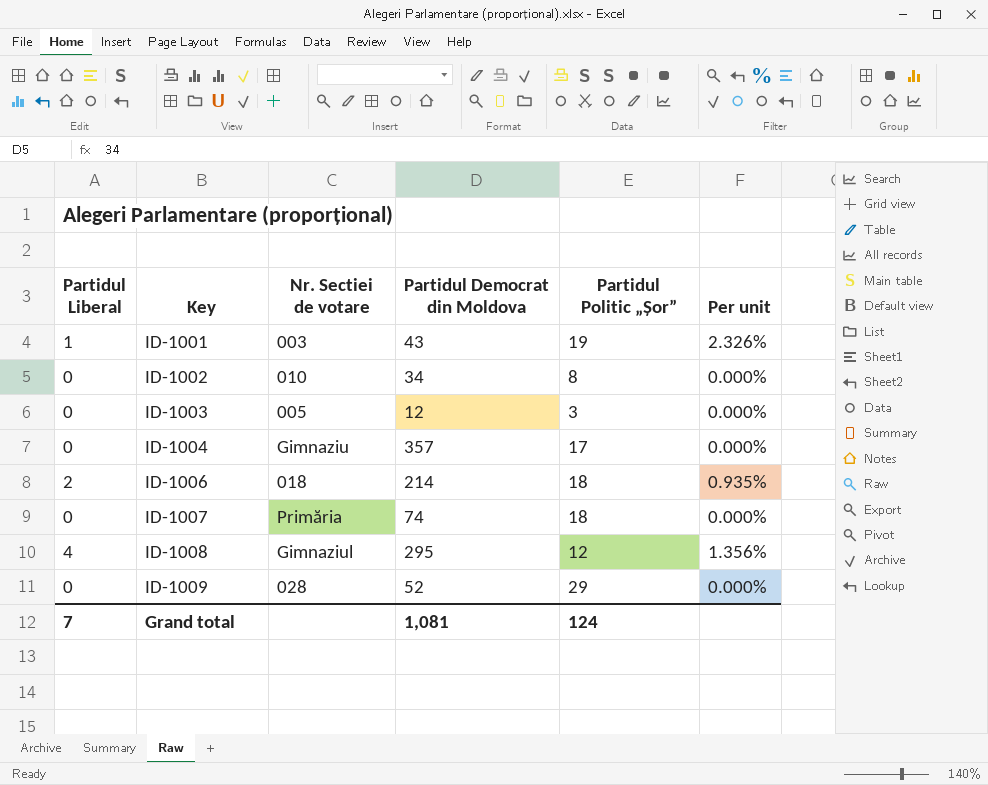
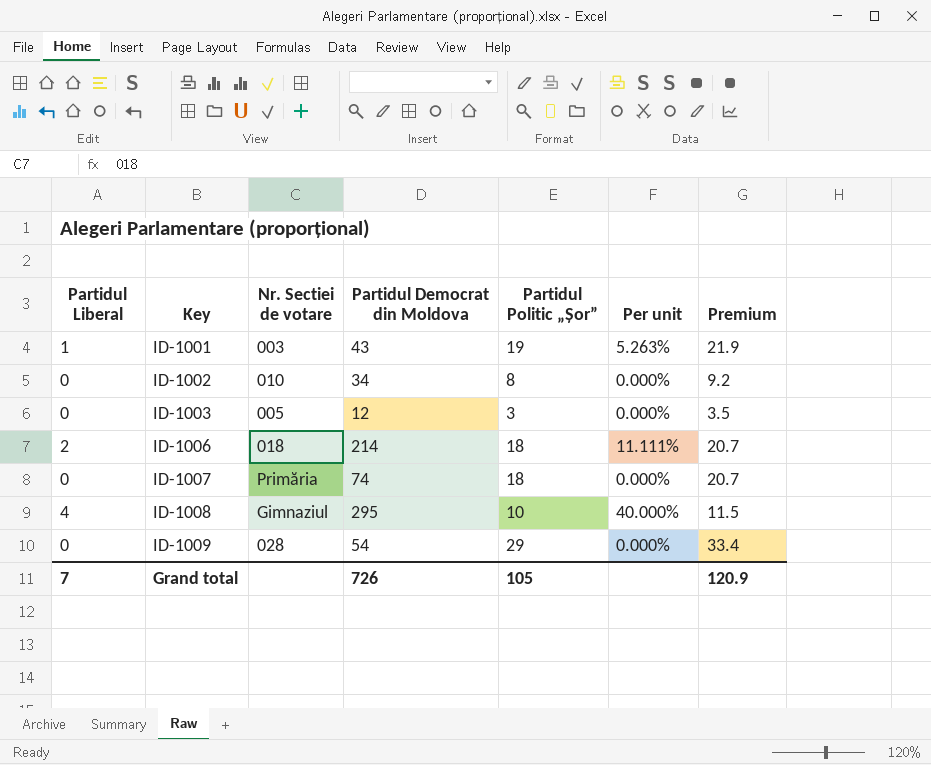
column Per unit | formula: [Partidul Liberal] / [Partidul Democrat din Moldova] -> [Partidul Liberal] / [Partidul Politic „Șor”]
column Premium | formula: none -> [Partidul Politic „Șor”] * 1.15
row ID-1004: 0 | Gimnaziu | 357 | 17 | 0.000% -> none
ID-1008 | Partidul Politic „Șor”: 12 -> 10
ID-1009 | Partidul Democrat din Moldova: 52 -> 54
Grand total | Partidul Democrat din Moldova: 1,081 -> 726
Grand total | Partidul Politic „Șor”: 124 -> 105

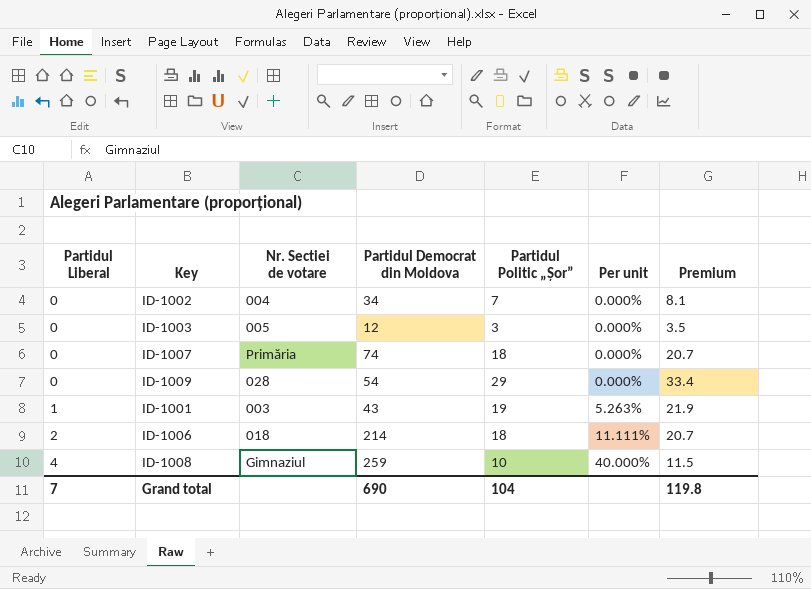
row order: Key ascending -> Partidul Liberal ascending
ID-1002 | Nr. Sectiei de votare: 010 -> 004
ID-1002 | Partidul Politic „Șor”: 8 -> 7
ID-1002 | Premium: 9.2 -> 8.1
ID-1008 | Partidul Democrat din Moldova: 295 -> 259
Grand total | Partidul Democrat din Moldova: 726 -> 690
Grand total | Partidul Politic „Șor”: 105 -> 104
Grand total | Premium: 120.9 -> 119.8

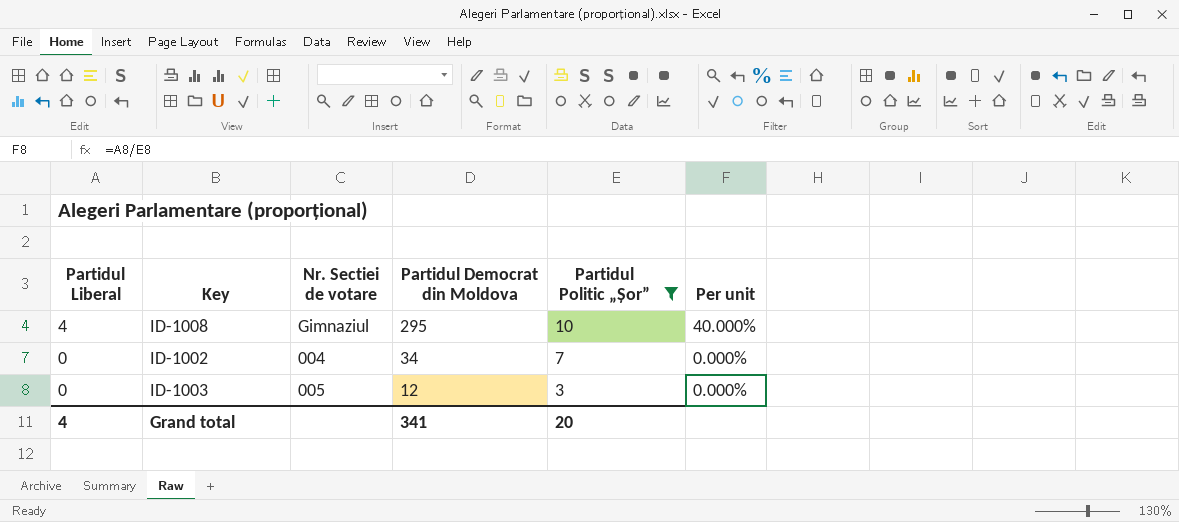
filter: none -> Partidul Politic „Șor” <= 10
row order: Partidul Liberal ascending -> Partidul Liberal descending
column Premium | formula: [Partidul Politic „Șor”] * 1.15 -> none
ID-1008 | Partidul Democrat din Moldova: 259 -> 295
Grand total | Partidul Liberal: 7 -> 4
Grand total | Partidul Democrat din Moldova: 690 -> 341
Grand total | Partidul Politic „Șor”: 104 -> 20

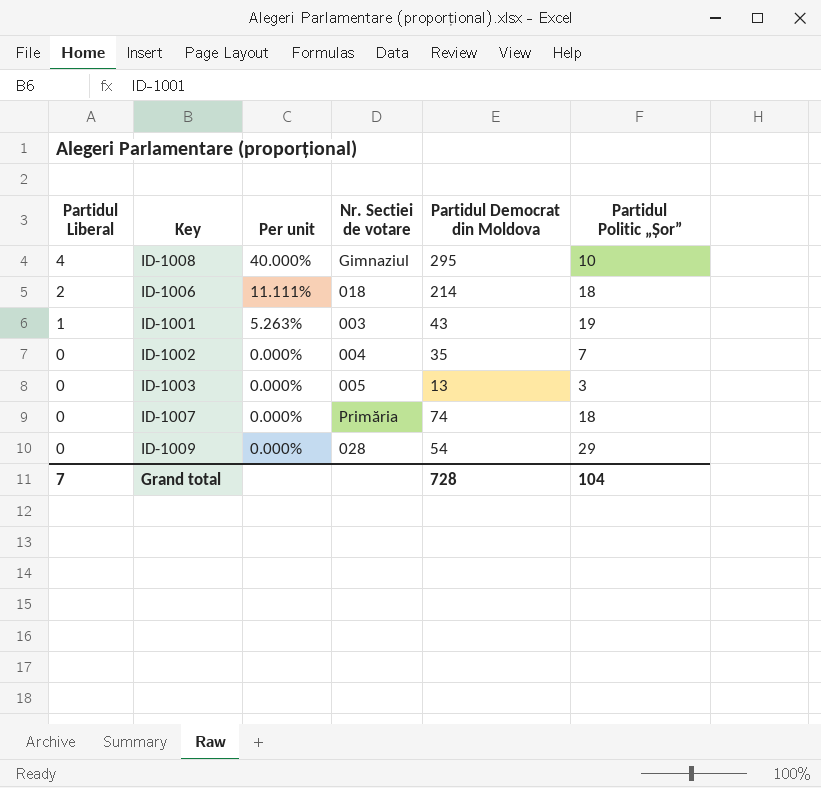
filter: Partidul Politic „Șor” <= 10 -> none
column Per unit | position: 6 -> 3
ID-1002 | Partidul Democrat din Moldova: 34 -> 35
ID-1003 | Partidul Democrat din Moldova: 12 -> 13
Grand total | Partidul Liberal: 4 -> 7
Grand total | Partidul Democrat din Moldova: 341 -> 728
Grand total | Partidul Politic „Șor”: 20 -> 104

